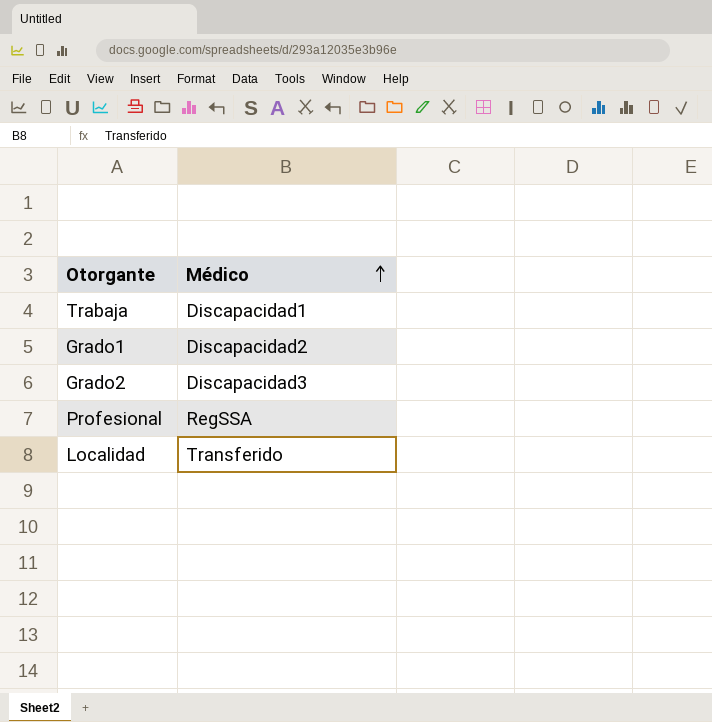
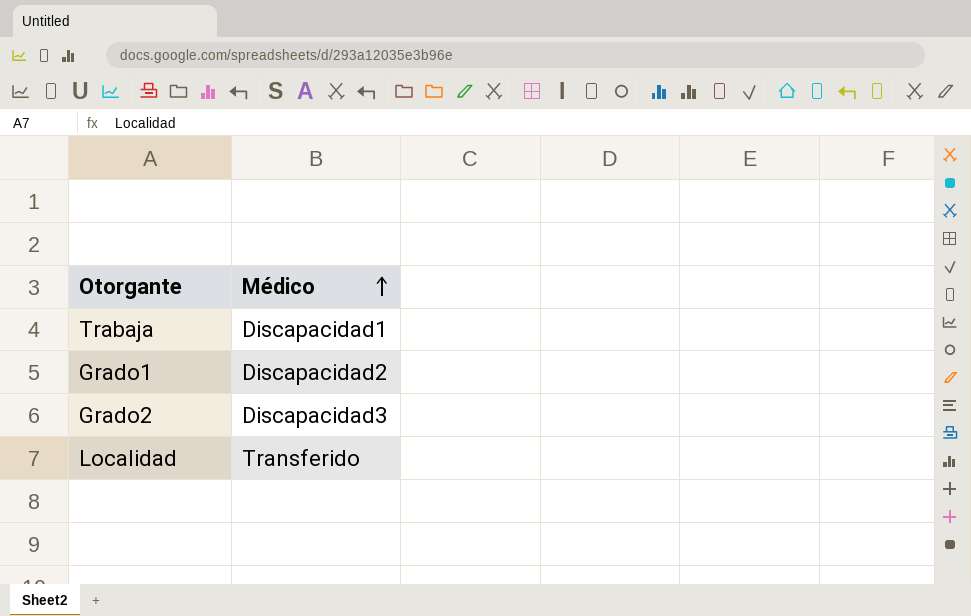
row Profesional: RegSSA -> none

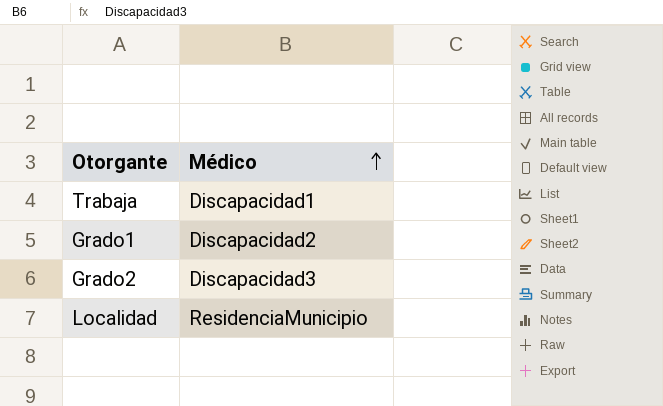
Localidad | Médico: Transferido -> ResidenciaMunicipio

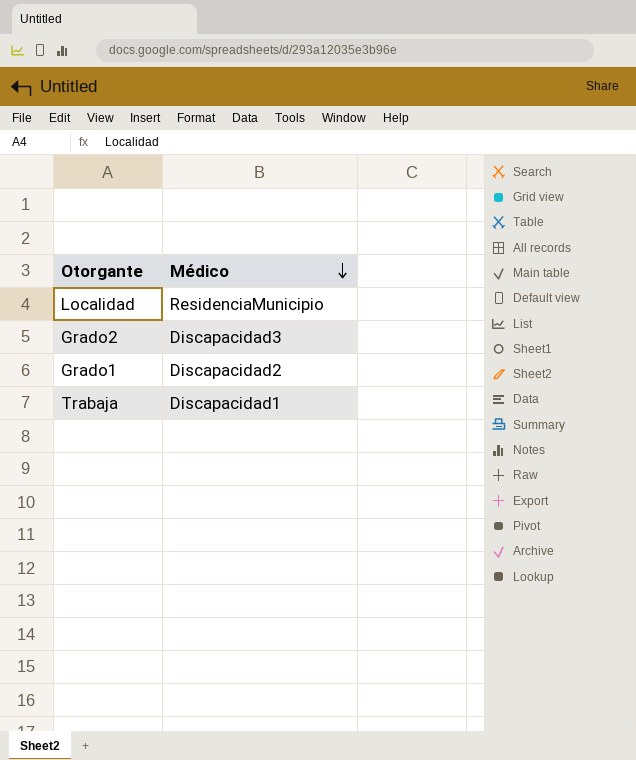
row order: Médico ascending -> Médico descending

